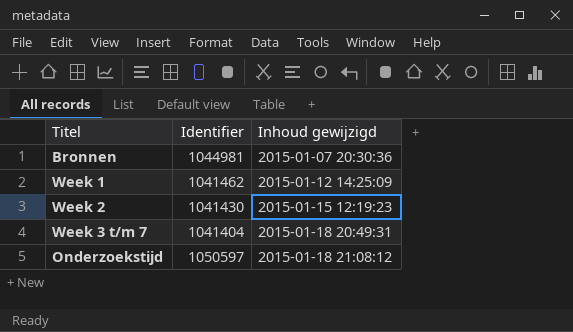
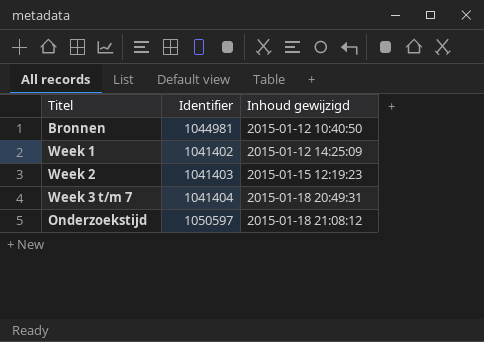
Bronnen | Inhoud gewijzigd: 2015-01-07 20:30:36 -> 2015-01-12 10:40:50
Week 1 | Identifier: 1041462 -> 1041402
Week 2 | Identifier: 1041430 -> 1041403

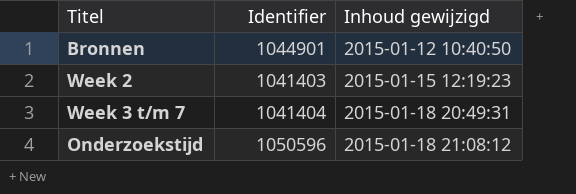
row Week 1: 1041402 | 2015-01-12 14:25:09 -> none
Bronnen | Identifier: 1044981 -> 1044901
Onderzoekstijd | Identifier: 1050597 -> 1050596

